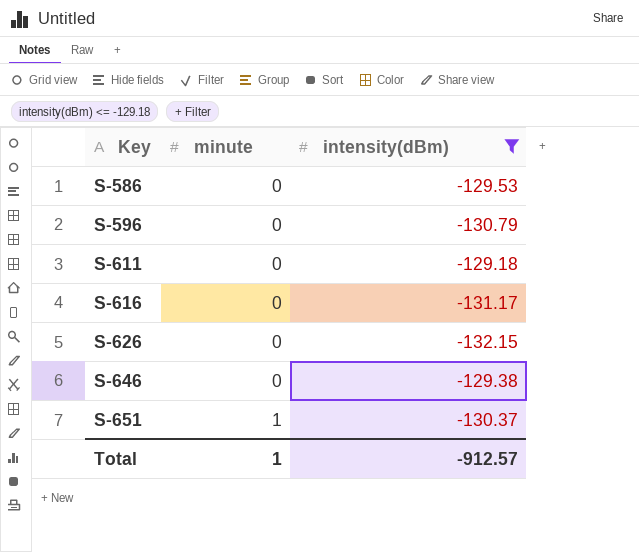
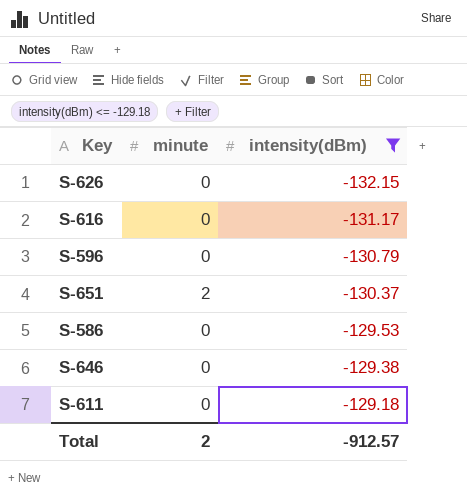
row order: Key ascending -> intensity(dBm) ascending
S-651 | minute: 1 -> 2
Total | minute: 1 -> 2

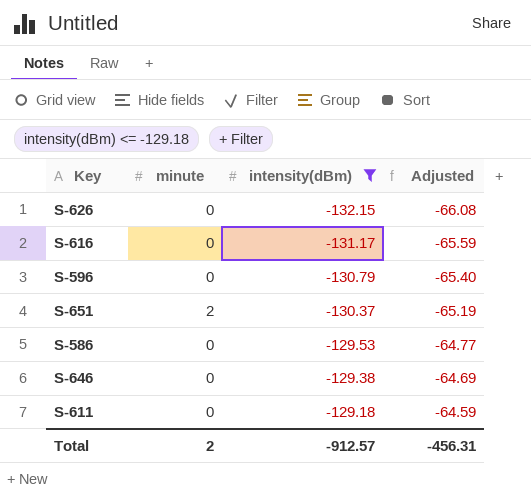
column Adjusted | formula: none -> [intensity(dBm)] * 0.5

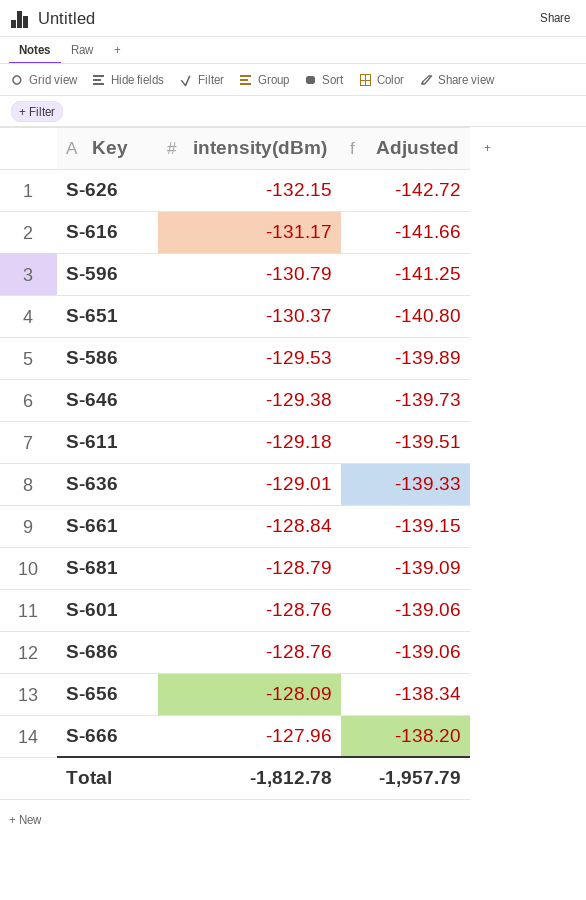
filter: intensity(dBm) <= -129.18 -> none
column minute | position: 2 -> none
column Adjusted | formula: [intensity(dBm)] * 0.5 -> [intensity(dBm)] * 1.08
Total | intensity(dBm): -912.57 -> -1,812.78
Total | Adjusted: -456.31 -> -1,957.79

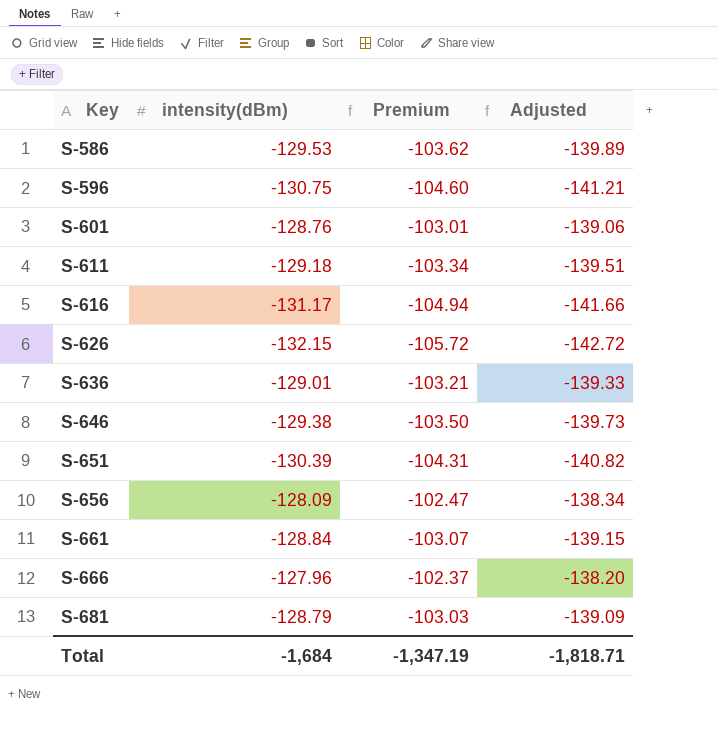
row order: intensity(dBm) ascending -> Key ascending
column Premium | formula: none -> [intensity(dBm)] * 0.8
row S-686: -128.76 | -139.06 -> none
S-596 | intensity(dBm): -130.79 -> -130.75
S-596 | Adjusted: -141.25 -> -141.21
S-651 | intensity(dBm): -130.37 -> -130.39
S-651 | Adjusted: -140.80 -> -140.82
Total | intensity(dBm): -1,812.78 -> -1,684
Total | Adjusted: -1,957.79 -> -1,818.71

